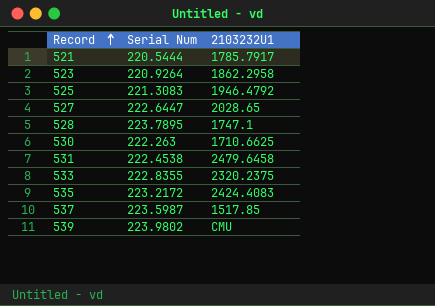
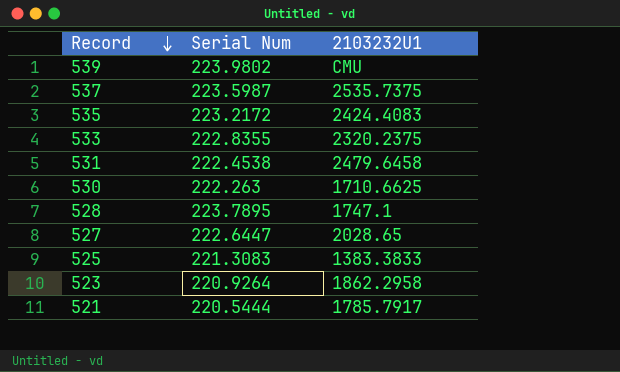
row order: Record ascending -> Record descending
537 | 2103232U1: 1517.85 -> 2535.7375
525 | 2103232U1: 1946.4792 -> 1383.3833

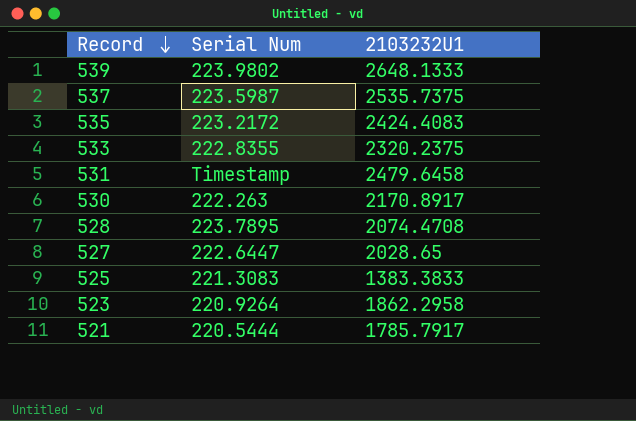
539 | 2103232U1: CMU -> 2648.1333
531 | Serial Num: 222.4538 -> Timestamp
530 | 2103232U1: 1710.6625 -> 2170.8917
528 | 2103232U1: 1747.1 -> 2074.4708

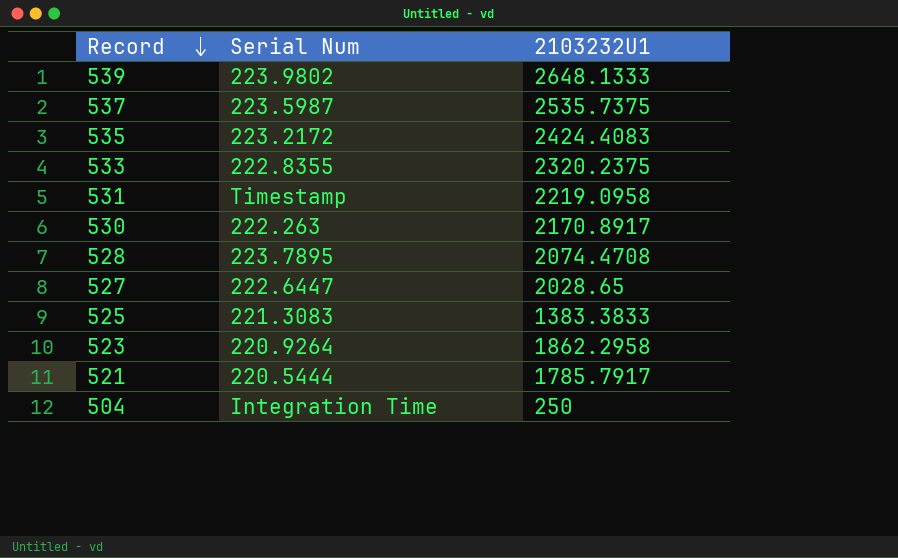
531 | 2103232U1: 2479.6458 -> 2219.0958
row 504: none -> Integration Time | 250

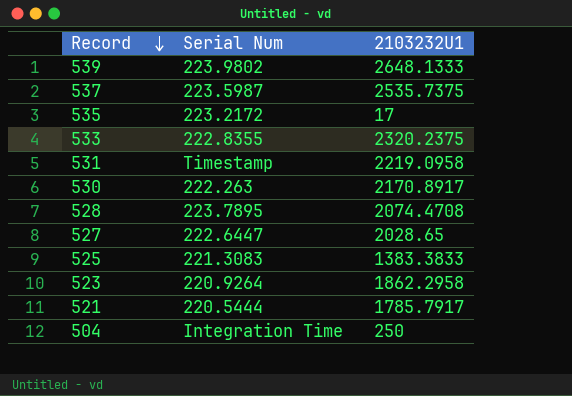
535 | 2103232U1: 2424.4083 -> 17

